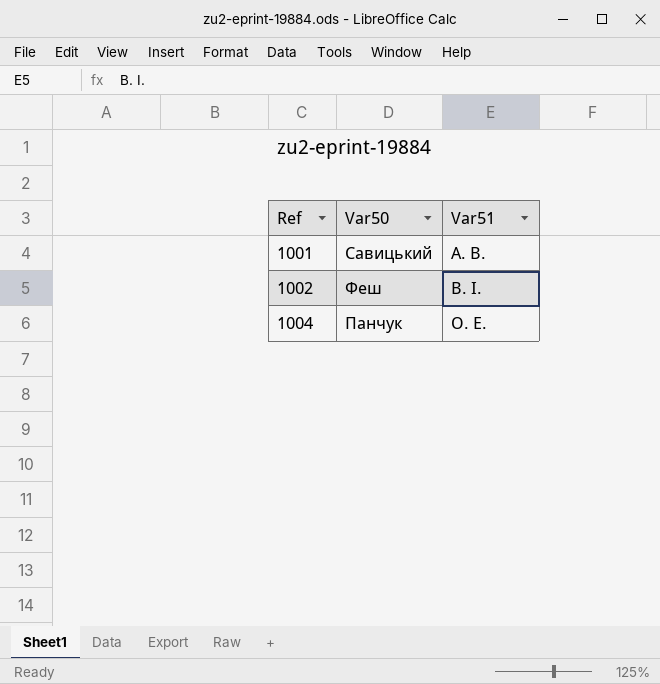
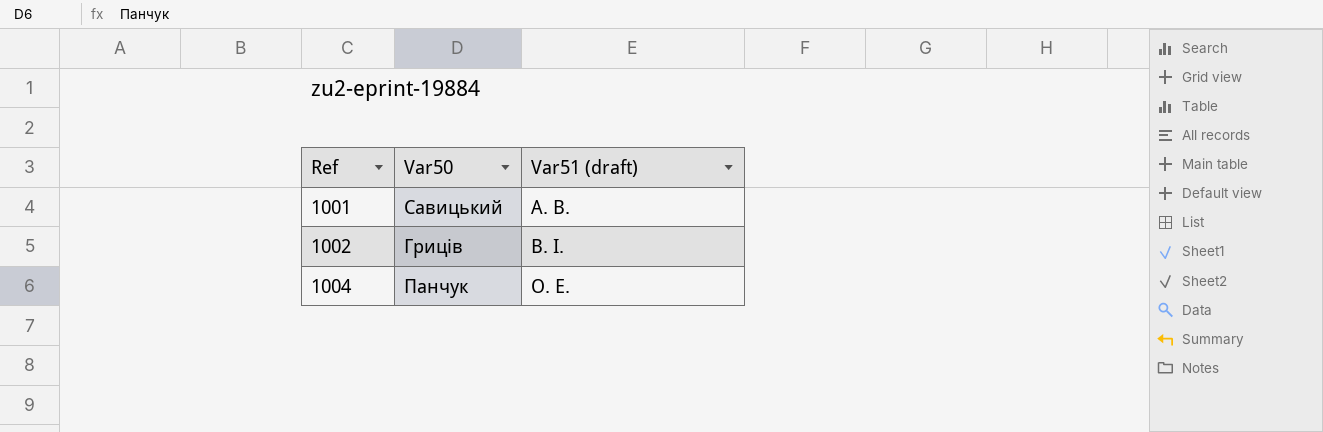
column name: Var51 -> Var51 (draft)
1002 | Var50: Феш -> Гриців

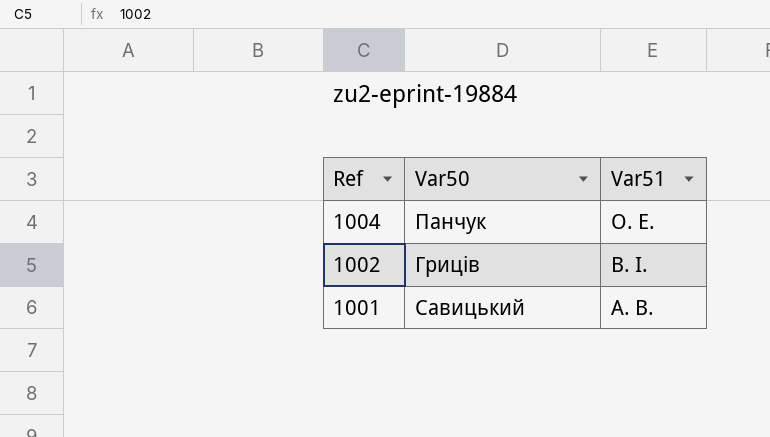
row order: Ref ascending -> Ref descending
column name: Var51 (draft) -> Var51

